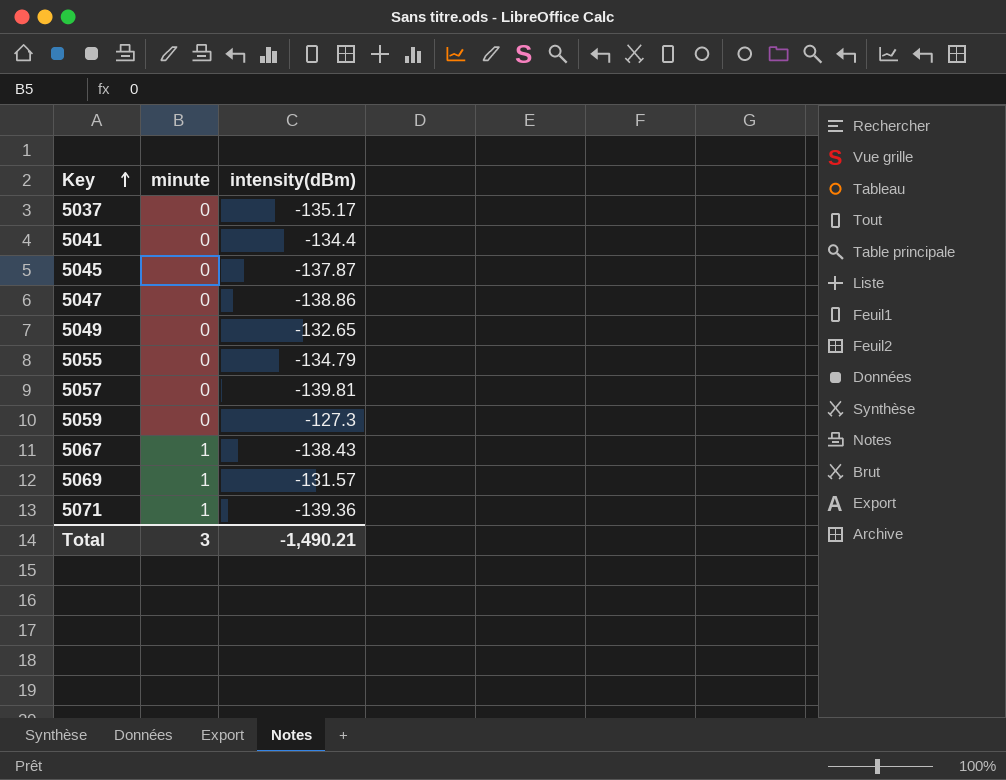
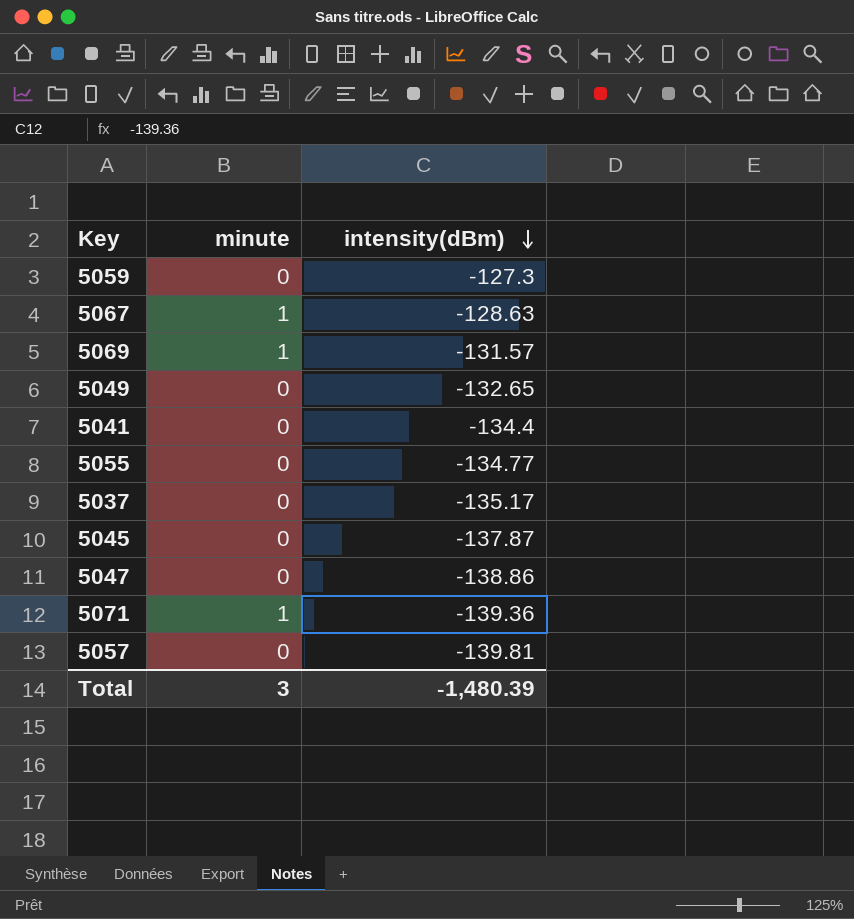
row order: Key ascending -> intensity(dBm) descending
5067 | intensity(dBm): -138.43 -> -128.63
5055 | intensity(dBm): -134.79 -> -134.77
Total | intensity(dBm): -1,490.21 -> -1,480.39

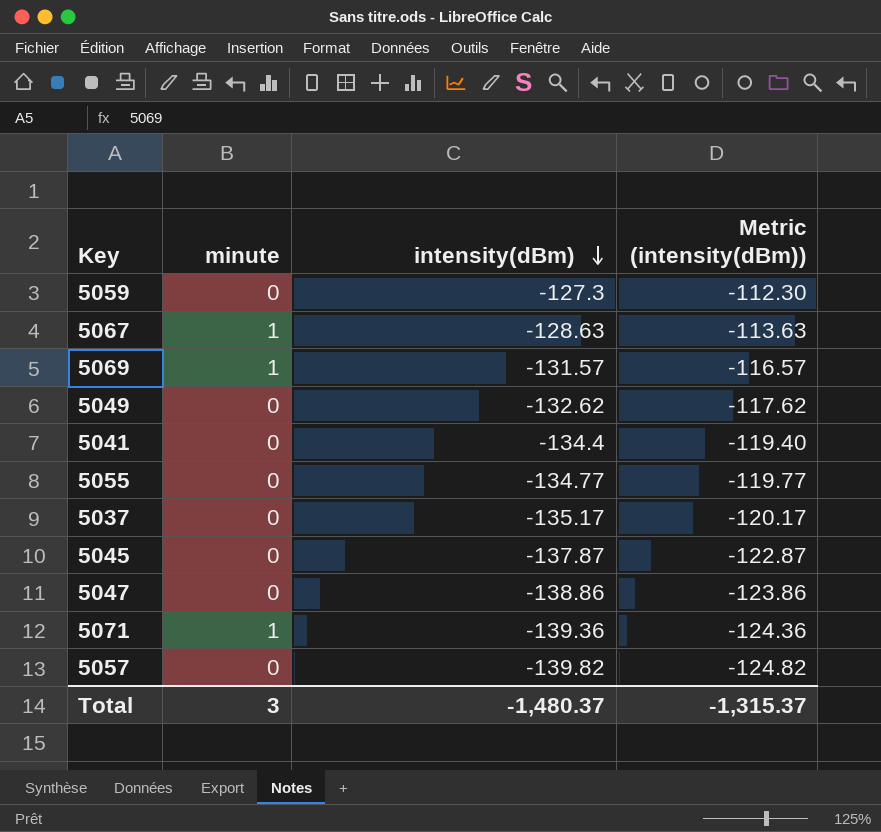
column Metric (intensity(dBm)) | formula: none -> [intensity(dBm)] + 15
5049 | intensity(dBm): -132.65 -> -132.62
5057 | intensity(dBm): -139.81 -> -139.82
Total | intensity(dBm): -1,480.39 -> -1,480.37

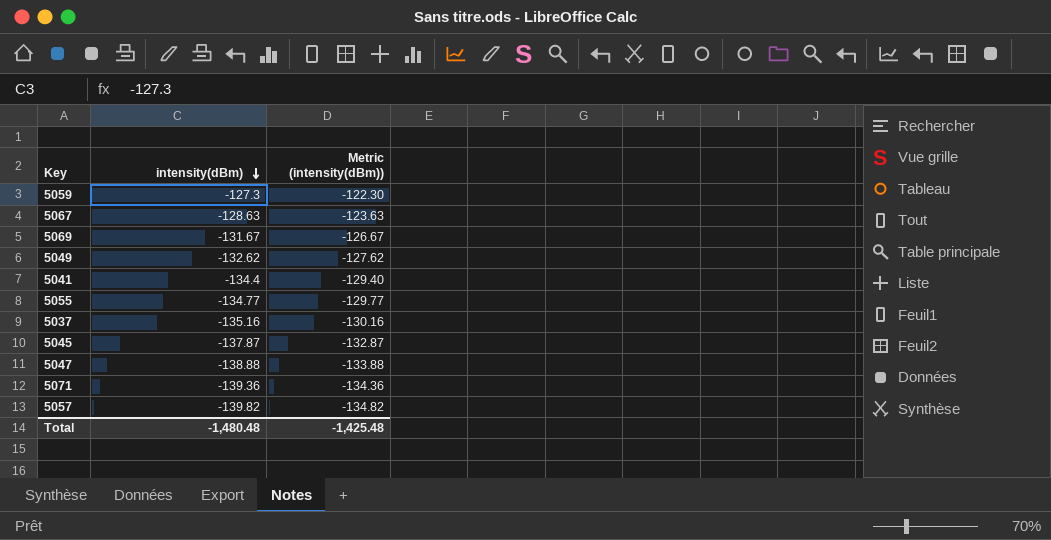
column minute | position: 2 -> none
column Metric (intensity(dBm)) | formula: [intensity(dBm)] + 15 -> [intensity(dBm)] + 5
5069 | intensity(dBm): -131.57 -> -131.67
5037 | intensity(dBm): -135.17 -> -135.16
5047 | intensity(dBm): -138.86 -> -138.88
Total | intensity(dBm): -1,480.37 -> -1,480.48
Total | Metric (intensity(dBm)): -1,315.37 -> -1,425.48

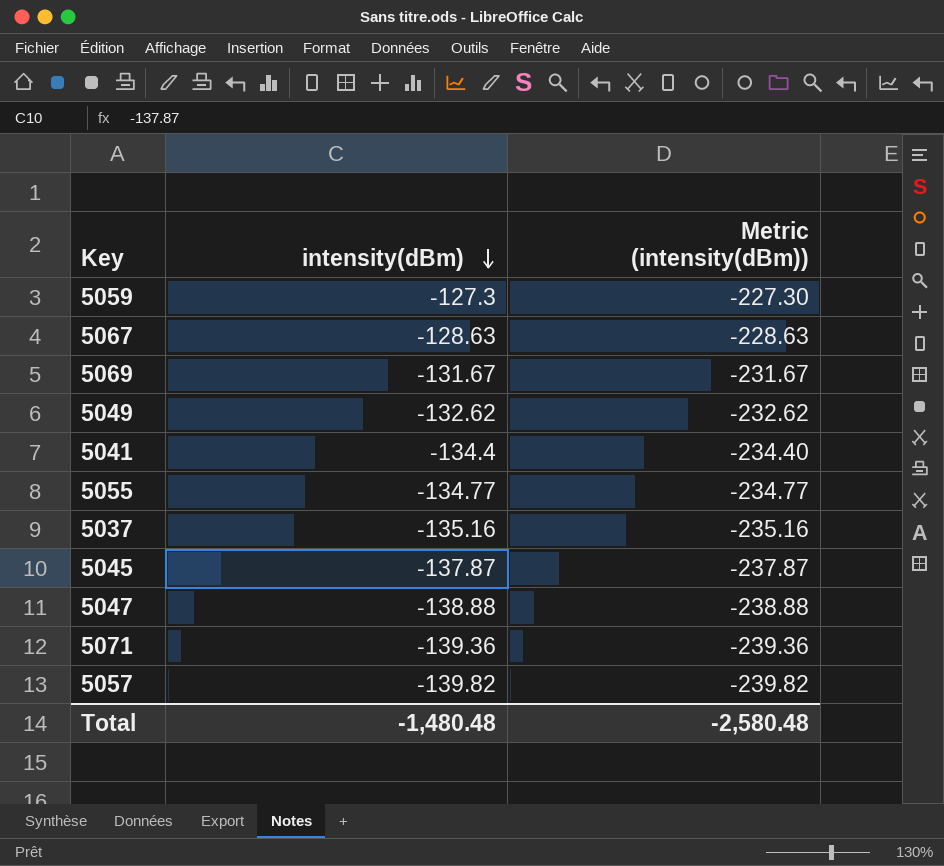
column Metric (intensity(dBm)) | formula: [intensity(dBm)] + 5 -> [intensity(dBm)] - 100
Total | Metric (intensity(dBm)): -1,425.48 -> -2,580.48

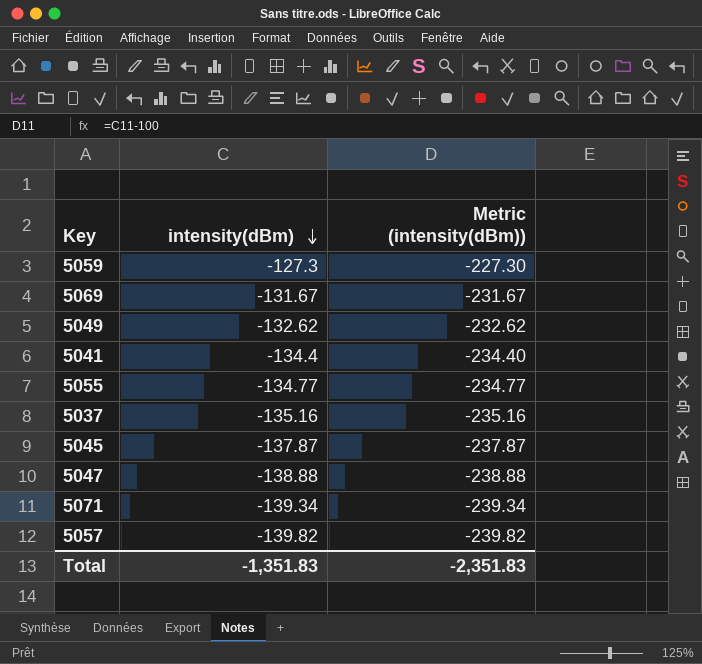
row 5067: -128.63 | -228.63 -> none
5071 | intensity(dBm): -139.36 -> -139.34
5071 | Metric (intensity(dBm)): -239.36 -> -239.34
Total | intensity(dBm): -1,480.48 -> -1,351.83
Total | Metric (intensity(dBm)): -2,580.48 -> -2,351.83

